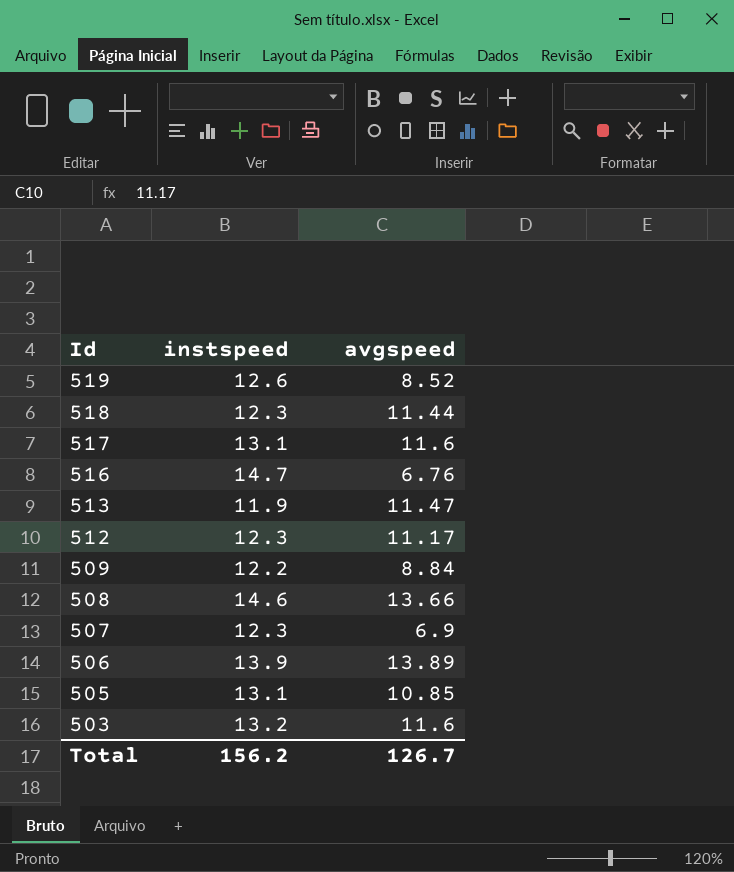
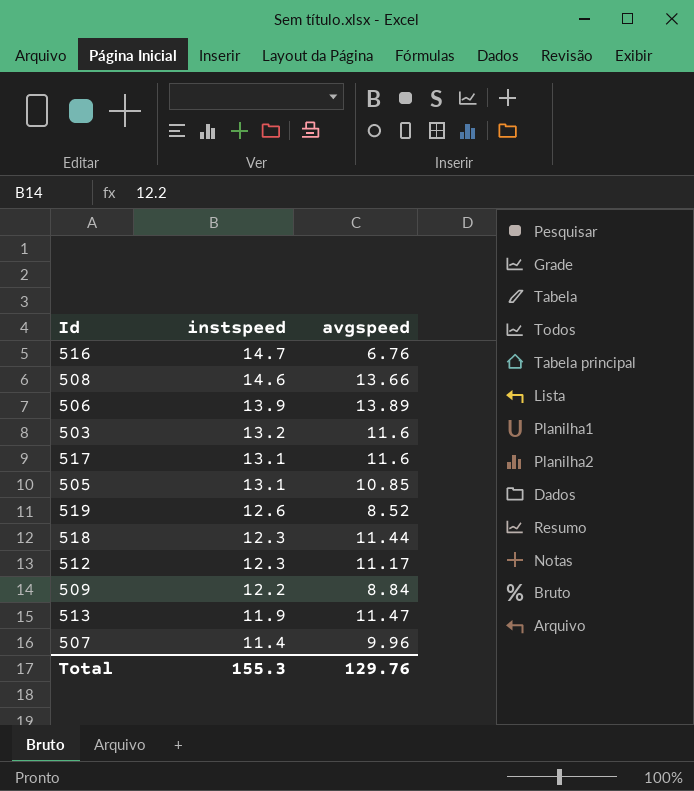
row order: Id descending -> instspeed descending
507 | instspeed: 12.3 -> 11.4
507 | avgspeed: 6.9 -> 9.96
Total | instspeed: 156.2 -> 155.3
Total | avgspeed: 126.7 -> 129.76

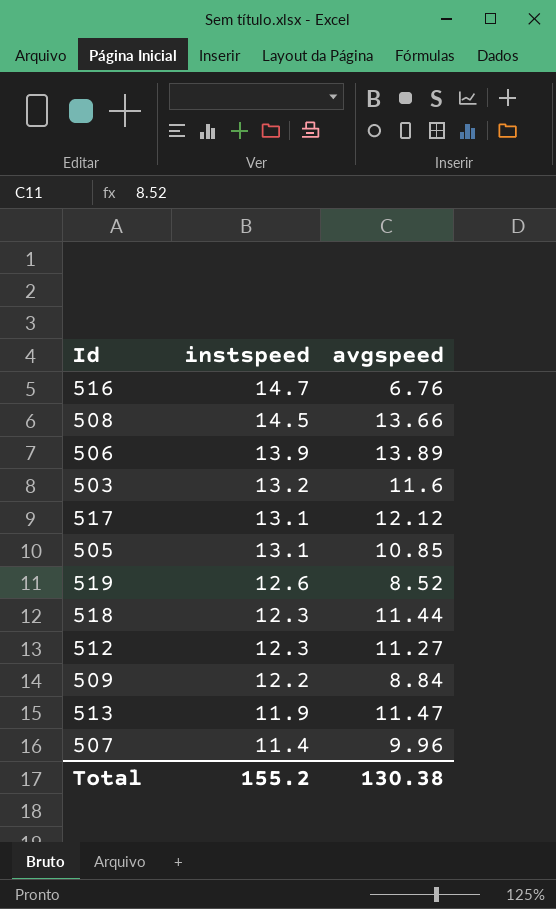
508 | instspeed: 14.6 -> 14.5
517 | avgspeed: 11.6 -> 12.12
512 | avgspeed: 11.17 -> 11.27
Total | instspeed: 155.3 -> 155.2
Total | avgspeed: 129.76 -> 130.38

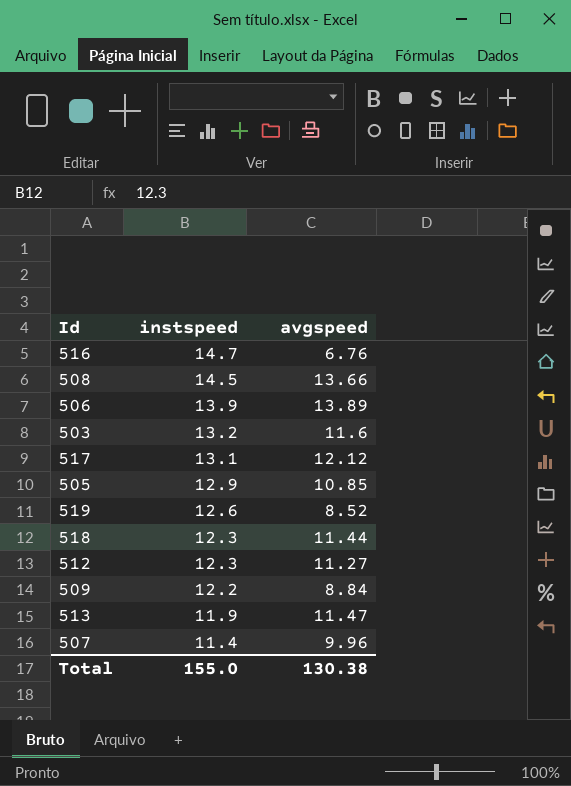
505 | instspeed: 13.1 -> 12.9
Total | instspeed: 155.2 -> 155.0

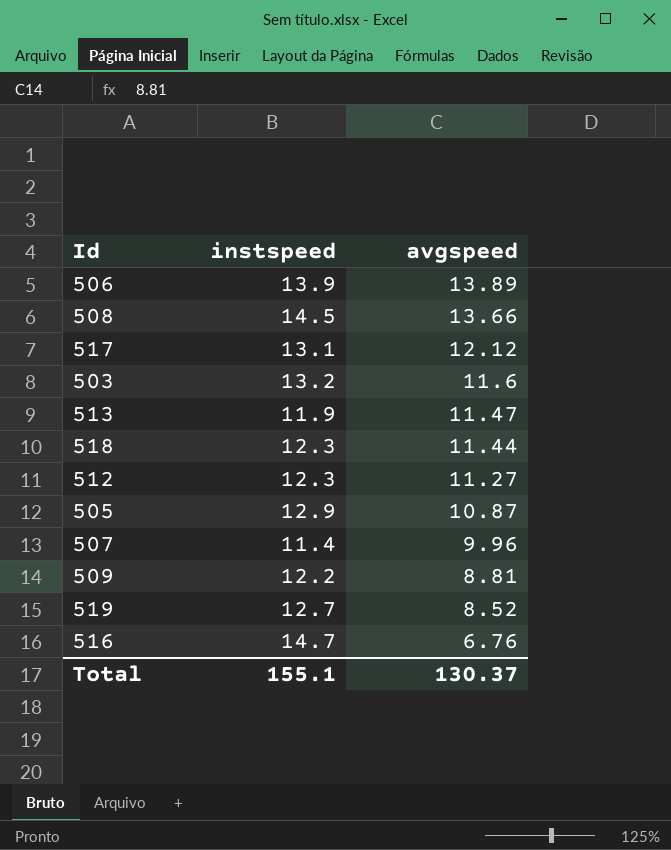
row order: instspeed descending -> avgspeed descending
505 | avgspeed: 10.85 -> 10.87
509 | avgspeed: 8.84 -> 8.81
519 | instspeed: 12.6 -> 12.7
Total | instspeed: 155.0 -> 155.1
Total | avgspeed: 130.38 -> 130.37

